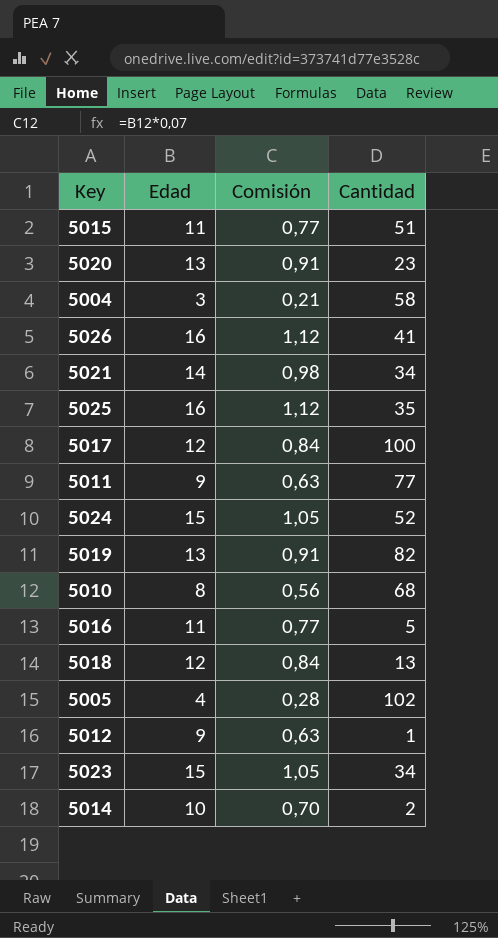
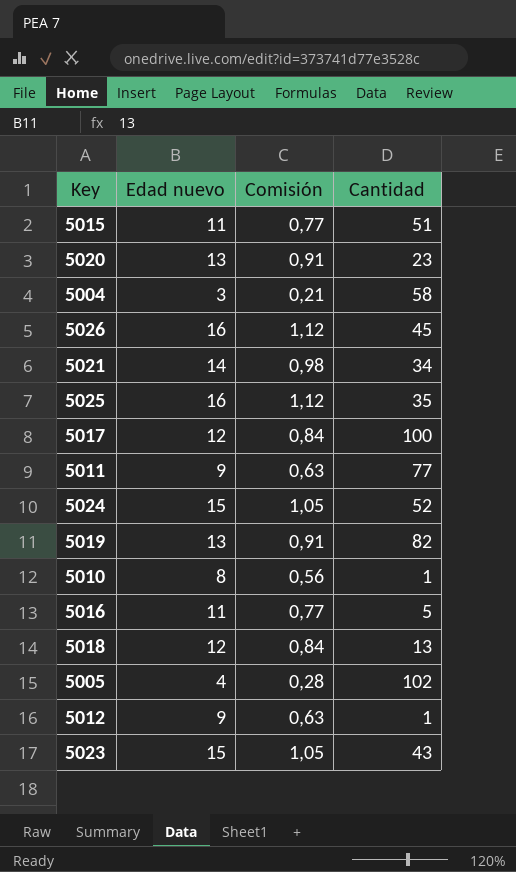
column name: Edad -> Edad nuevo
row 5014: 10 | 0,70 | 2 -> none
5026 | Cantidad: 41 -> 45
5010 | Cantidad: 68 -> 1
5023 | Cantidad: 34 -> 43

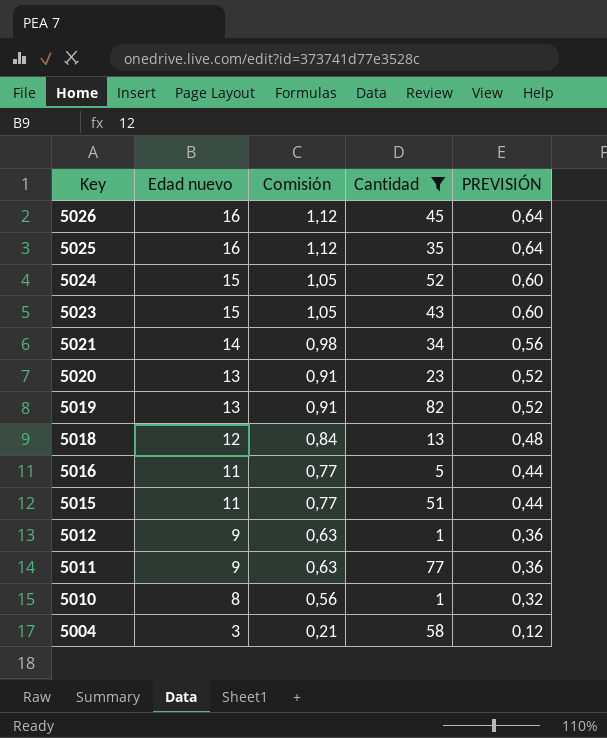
filter: none -> Cantidad <= 82
row order: none -> Key descending
column PREVISIÓN | formula: none -> [Edad nuevo] * 0,04

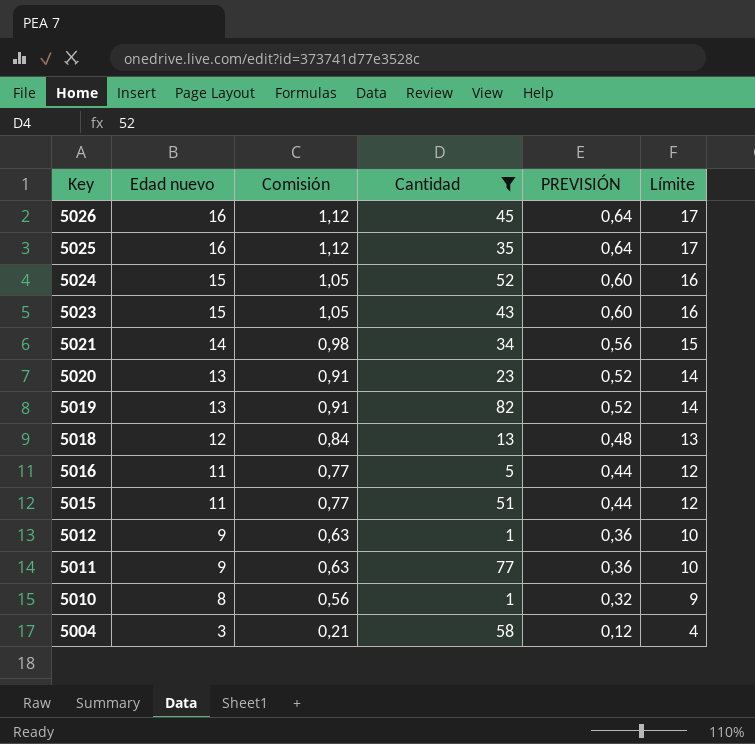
column Límite | formula: none -> [Edad nuevo] + 1

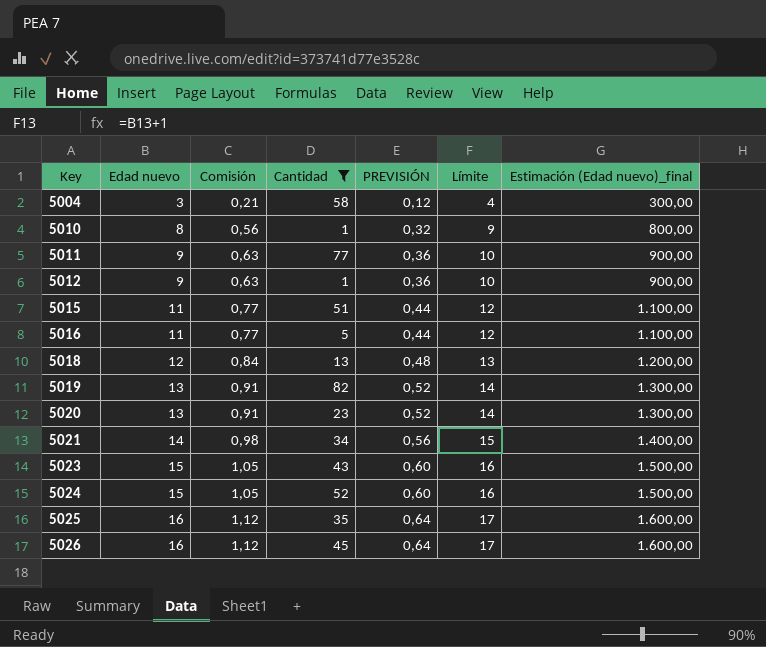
row order: Key descending -> Key ascending
column Estimación (Edad nuevo)_final | formula: none -> [Edad nuevo] * 100

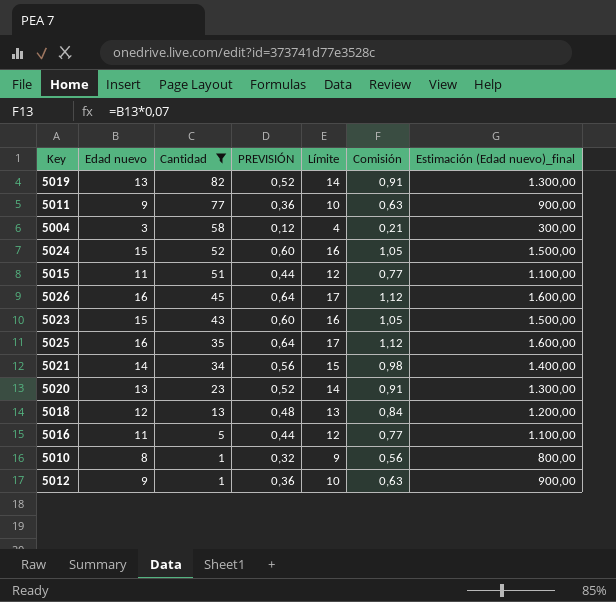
row order: Key ascending -> Cantidad descending
column Comisión | position: 3 -> 6

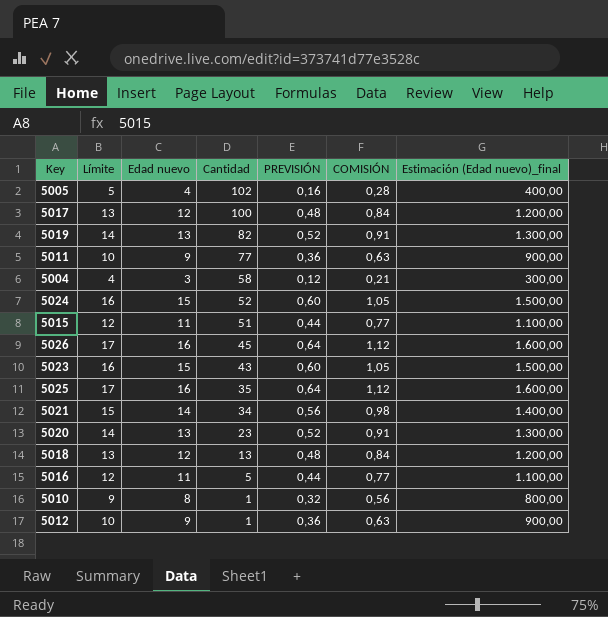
filter: Cantidad <= 82 -> none
column Límite | position: 5 -> 2
column name: Comisión -> COMISIÓN

